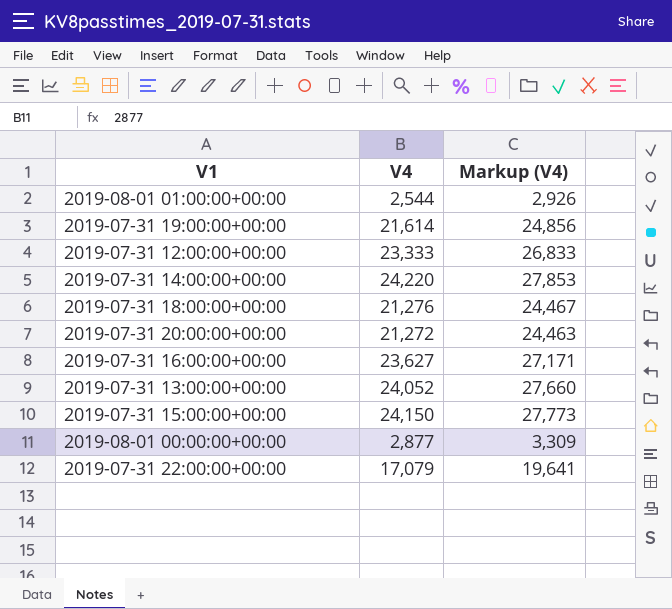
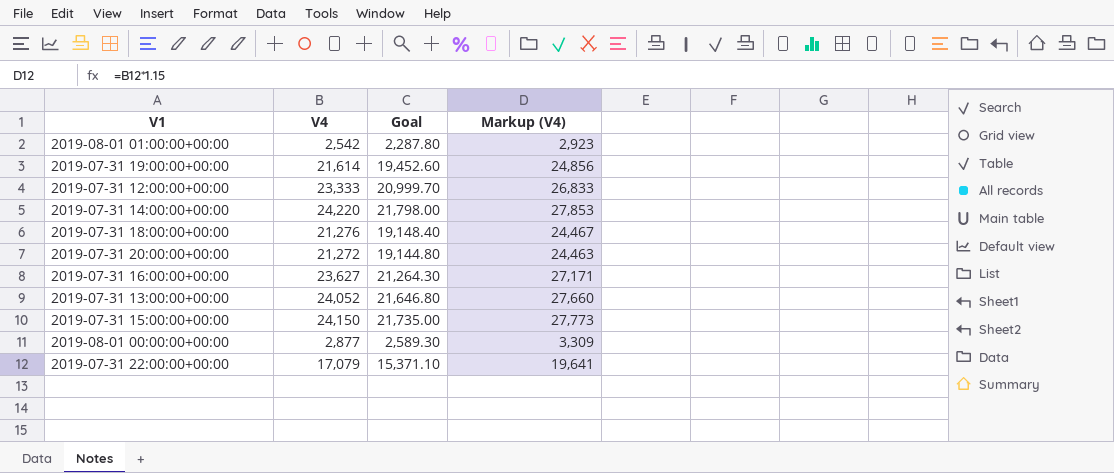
column Goal | formula: none -> [V4] * 0.9
2019-08-01 01:00:00+00:00 | V4: 2,544 -> 2,542
2019-08-01 01:00:00+00:00 | Markup (V4): 2,926 -> 2,923

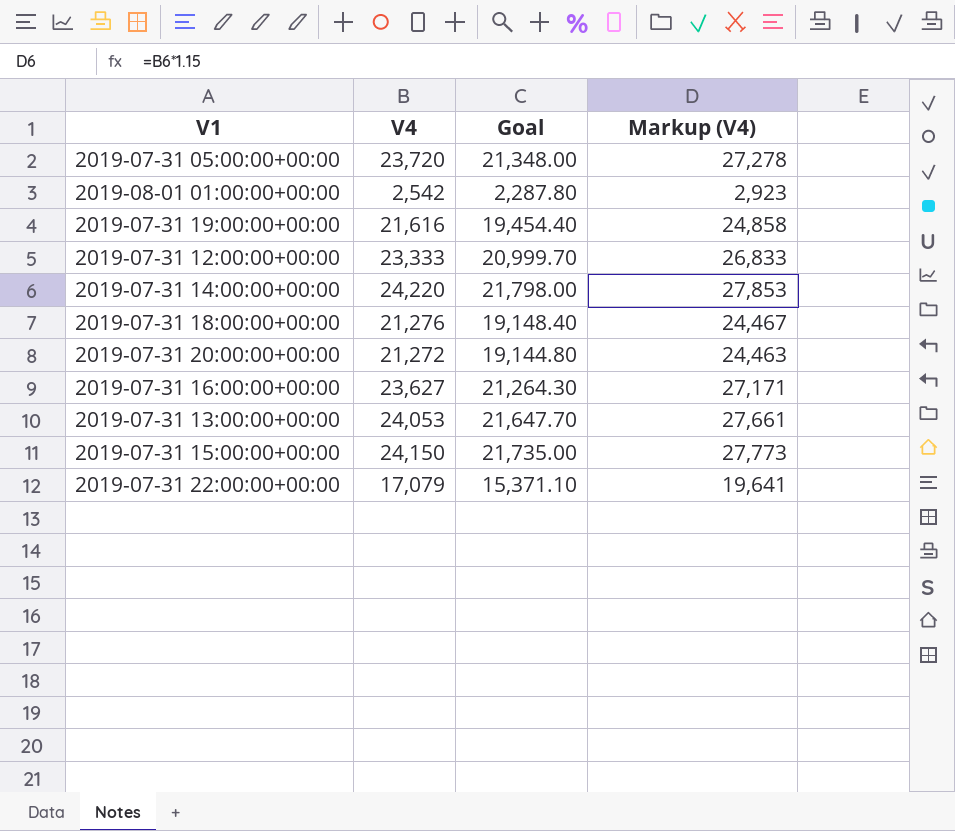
row 2019-08-01 00:00:00+00:00: 2,877 | 2,589.30 | 3,309 -> none
row 2019-07-31 05:00:00+00:00: none -> 23,720 | 21,348.00 | 27,278
2019-07-31 19:00:00+00:00 | V4: 21,614 -> 21,616
2019-07-31 19:00:00+00:00 | Goal: 19,452.60 -> 19,454.40
2019-07-31 19:00:00+00:00 | Markup (V4): 24,856 -> 24,858
2019-07-31 13:00:00+00:00 | V4: 24,052 -> 24,053
2019-07-31 13:00:00+00:00 | Goal: 21,646.80 -> 21,647.70
2019-07-31 13:00:00+00:00 | Markup (V4): 27,660 -> 27,661

